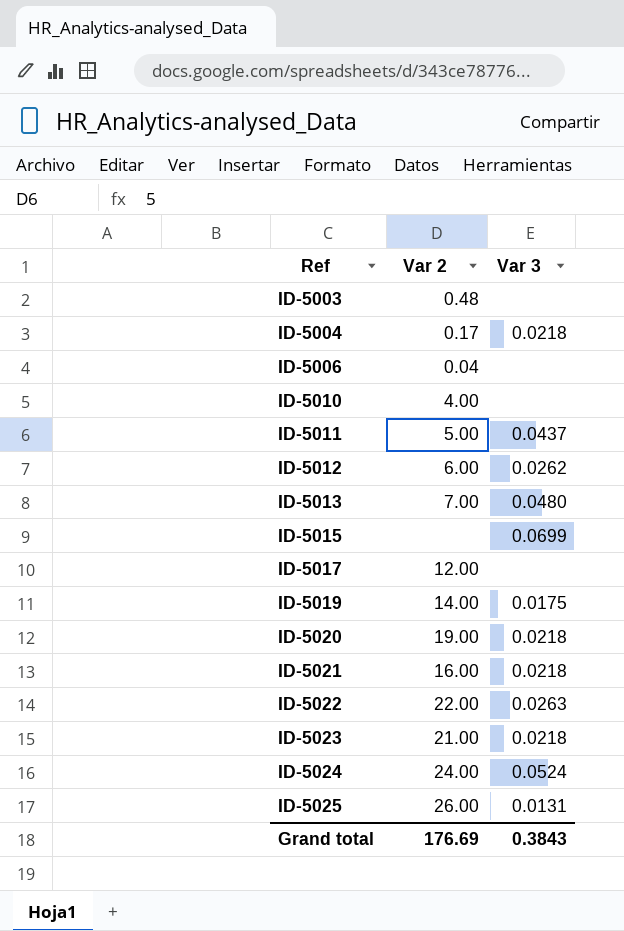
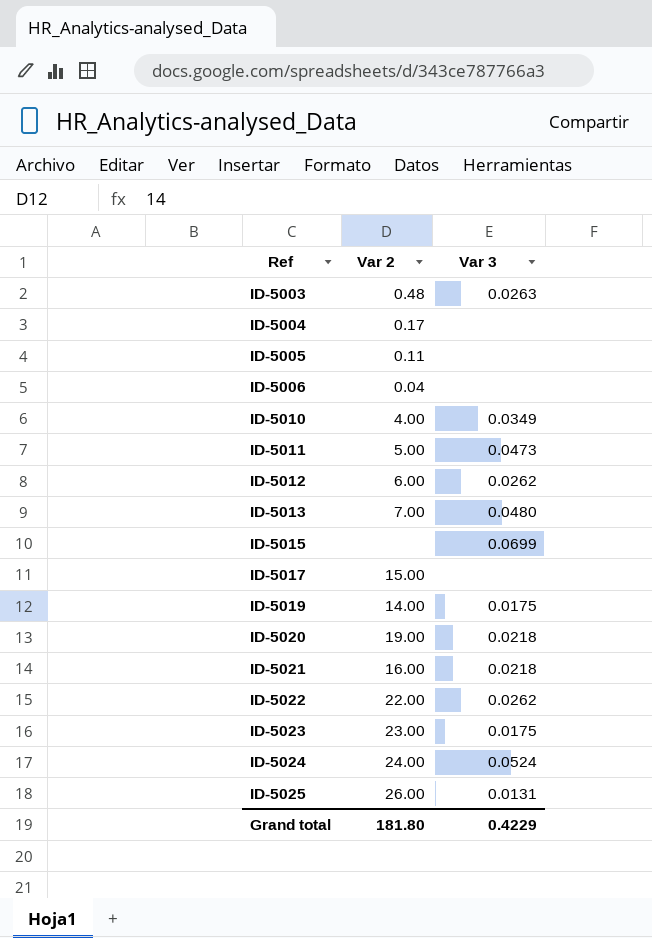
ID-5003 | Var 3: none -> 0.0263
ID-5004 | Var 3: 0.0218 -> none
row ID-5005: none -> 0.11 | none
ID-5010 | Var 3: none -> 0.0349
ID-5011 | Var 3: 0.0437 -> 0.0473
ID-5017 | Var 2: 12.00 -> 15.00
ID-5022 | Var 3: 0.0263 -> 0.0262
ID-5023 | Var 2: 21.00 -> 23.00
ID-5023 | Var 3: 0.0218 -> 0.0175
Grand total | Var 2: 176.69 -> 181.80
Grand total | Var 3: 0.3843 -> 0.4229

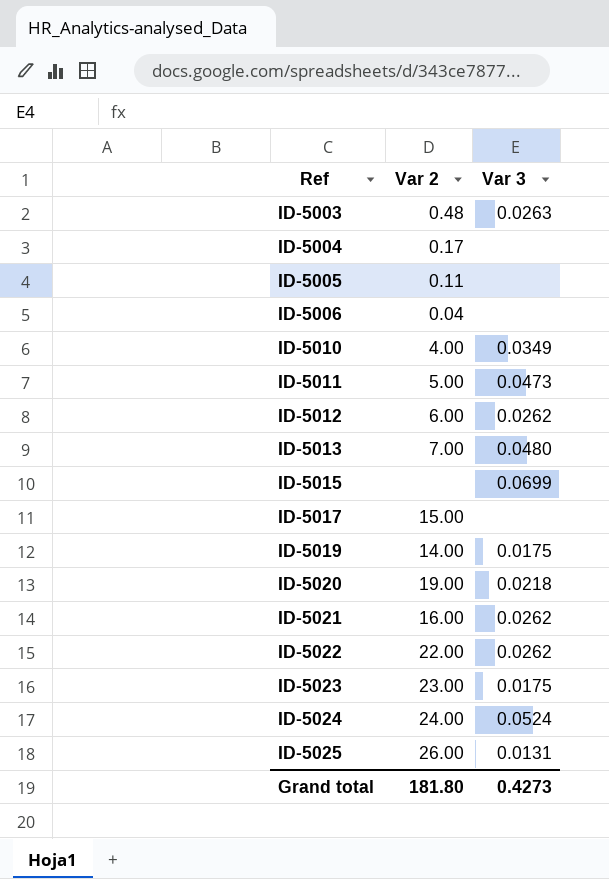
ID-5021 | Var 3: 0.0218 -> 0.0262
Grand total | Var 3: 0.4229 -> 0.4273

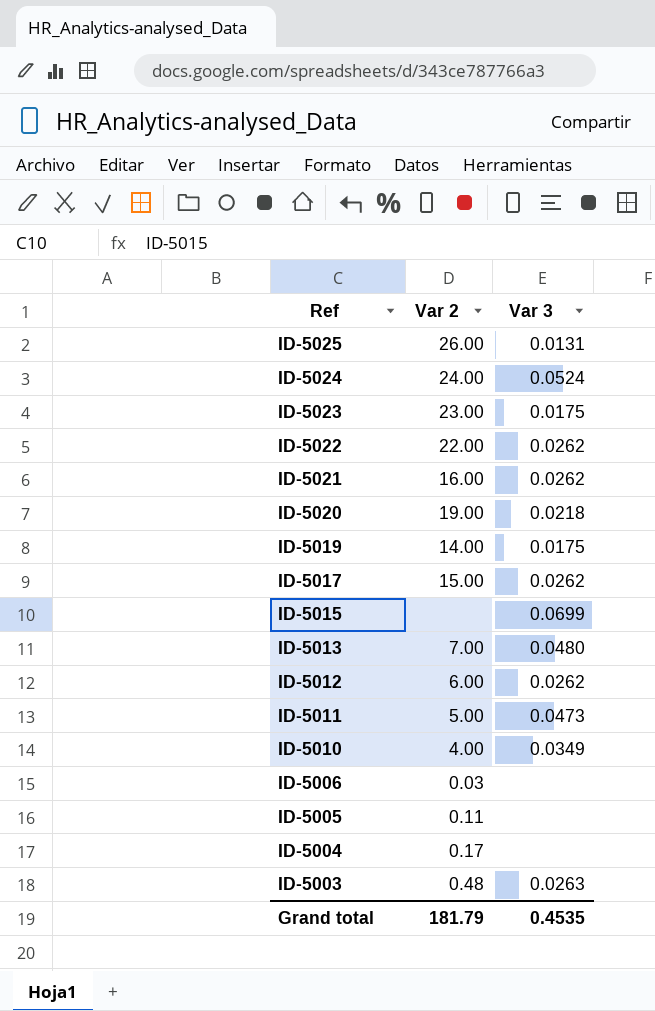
row order: Ref ascending -> Ref descending
ID-5017 | Var 3: none -> 0.0262
ID-5006 | Var 2: 0.04 -> 0.03
Grand total | Var 2: 181.80 -> 181.79
Grand total | Var 3: 0.4273 -> 0.4535

